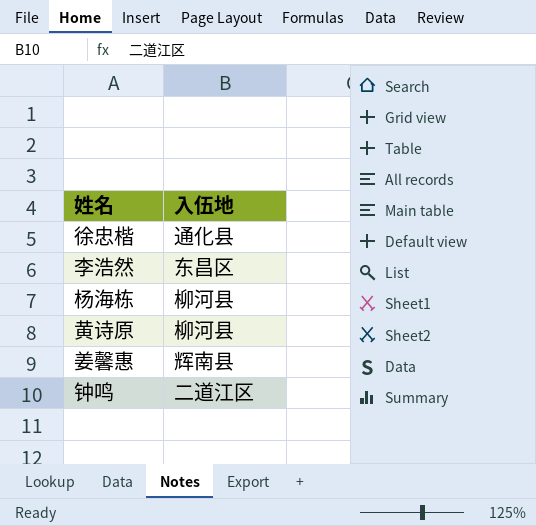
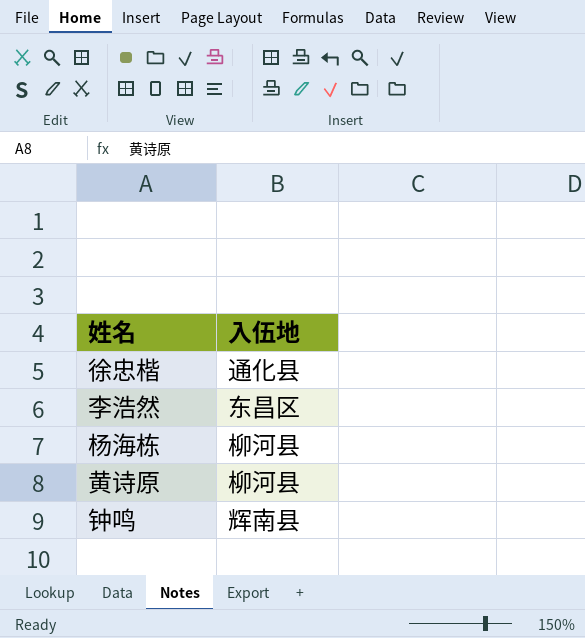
row 姜馨惠: 辉南县 -> none
钟鸣 | 入伍地: 二道江区 -> 辉南县

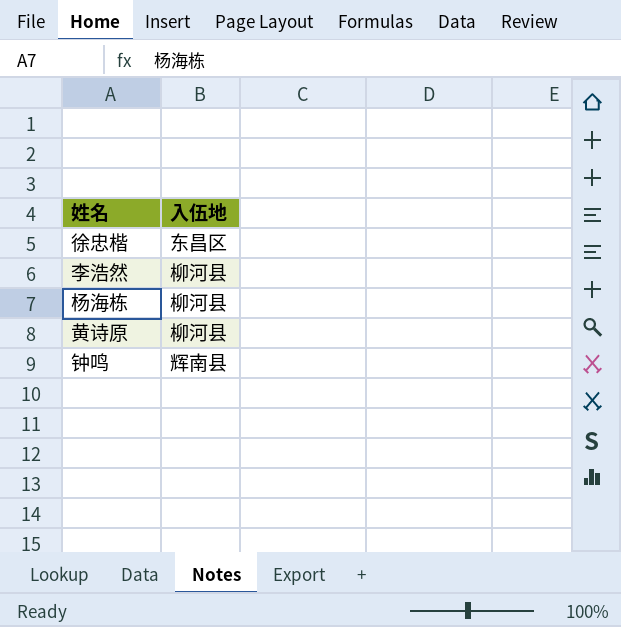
徐忠楷 | 入伍地: 通化县 -> 东昌区
李浩然 | 入伍地: 东昌区 -> 柳河县

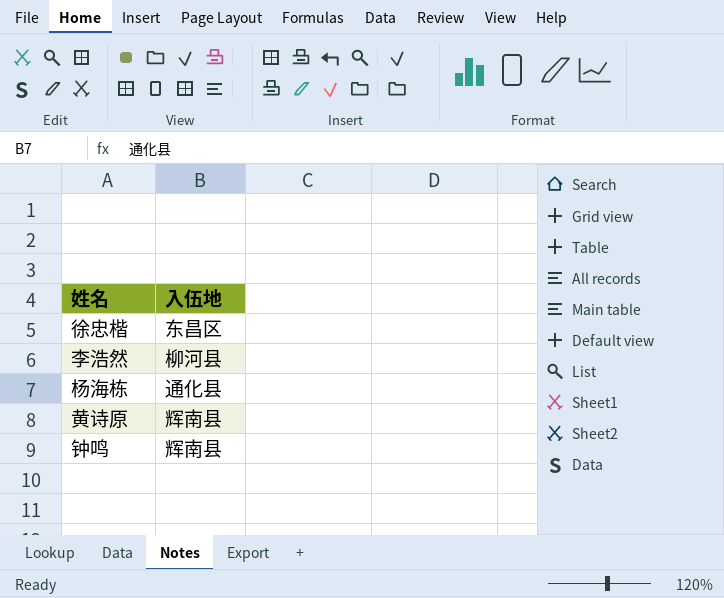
杨海栋 | 入伍地: 柳河县 -> 通化县
黄诗原 | 入伍地: 柳河县 -> 辉南县

